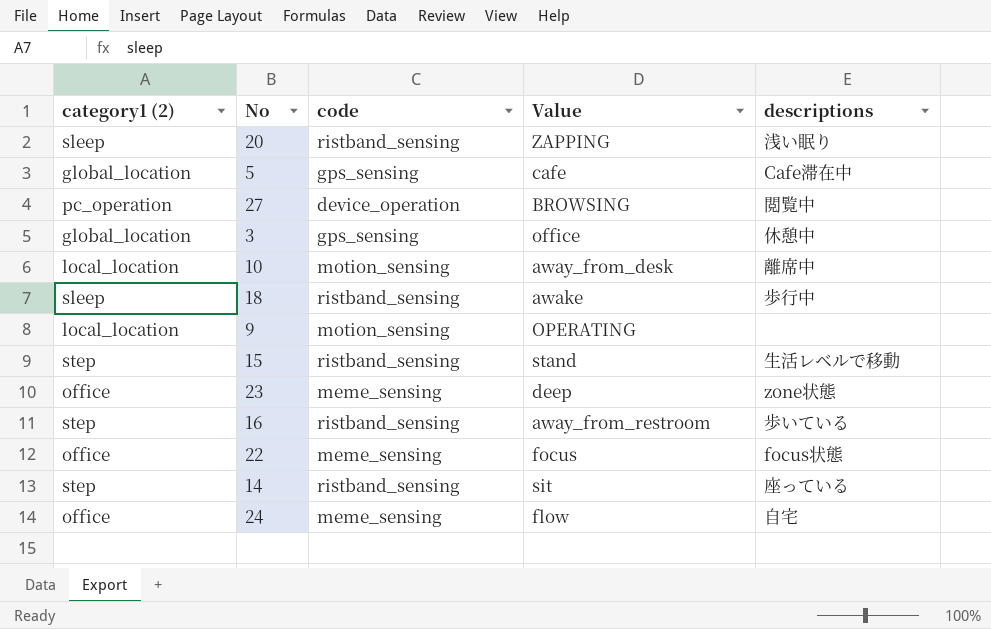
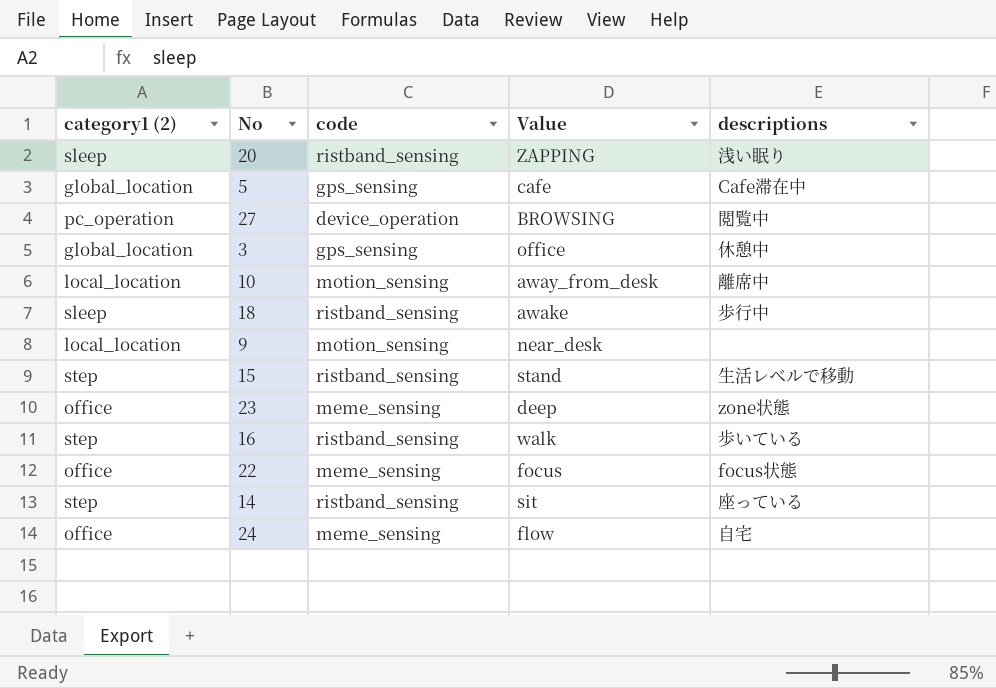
9 | Value: OPERATING -> near_desk
16 | Value: away_from_restroom -> walk

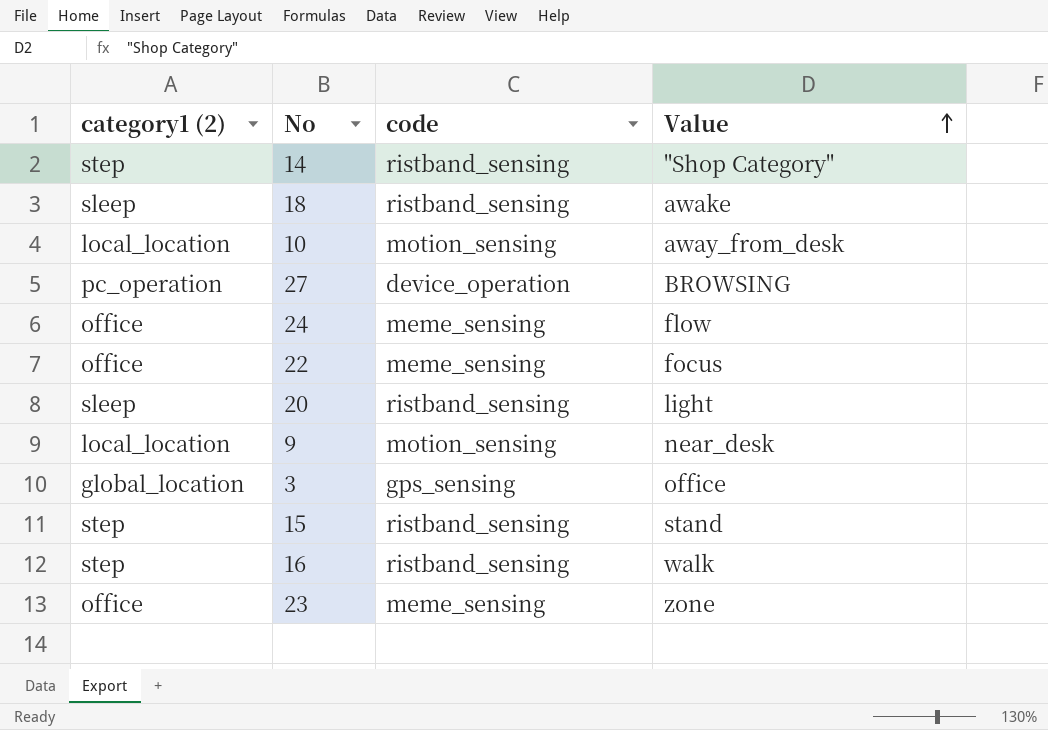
row order: none -> Value ascending
column descriptions | position: 5 -> none
row 5: global_location | gps_sensing | cafe | Cafe滞在中 -> none
14 | Value: sit -> "Shop Category"
20 | Value: ZAPPING -> light
23 | Value: deep -> zone

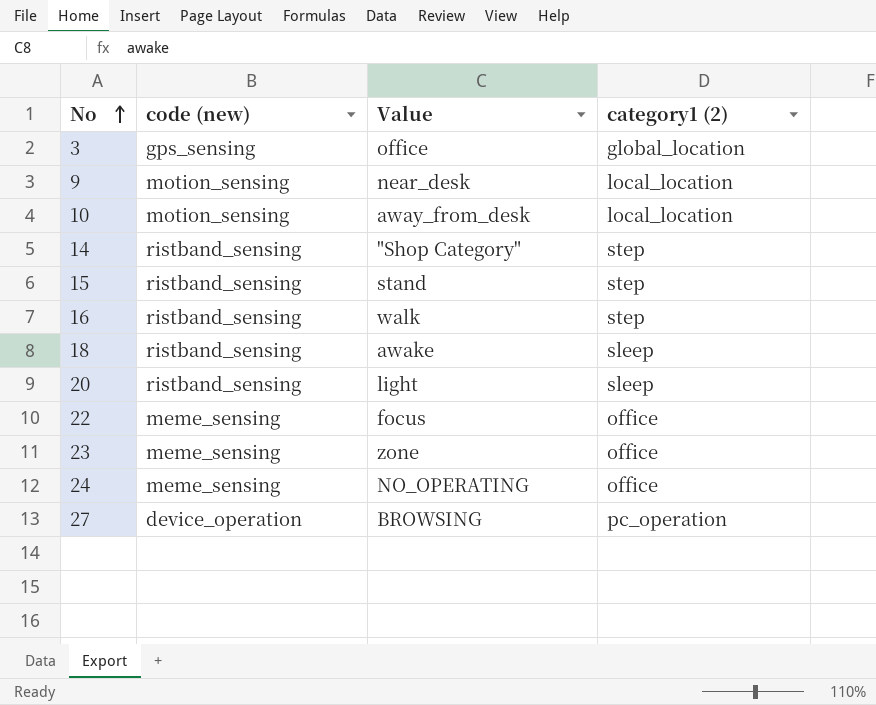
row order: Value ascending -> No ascending
column name: code -> code (new)
column category1 (2) | position: 1 -> 4
24 | Value: flow -> NO_OPERATING

